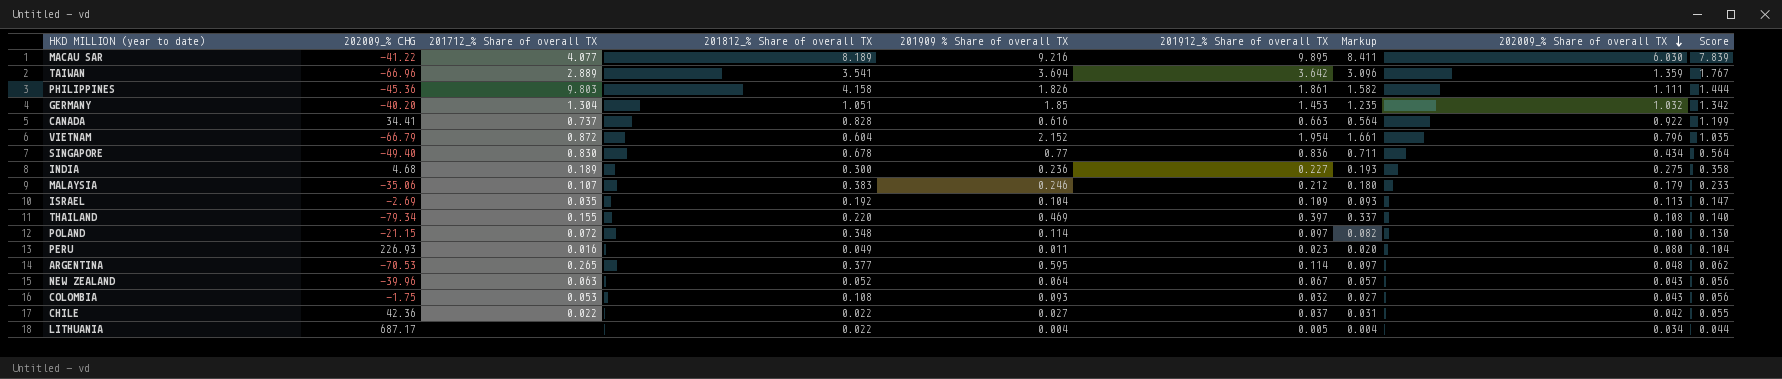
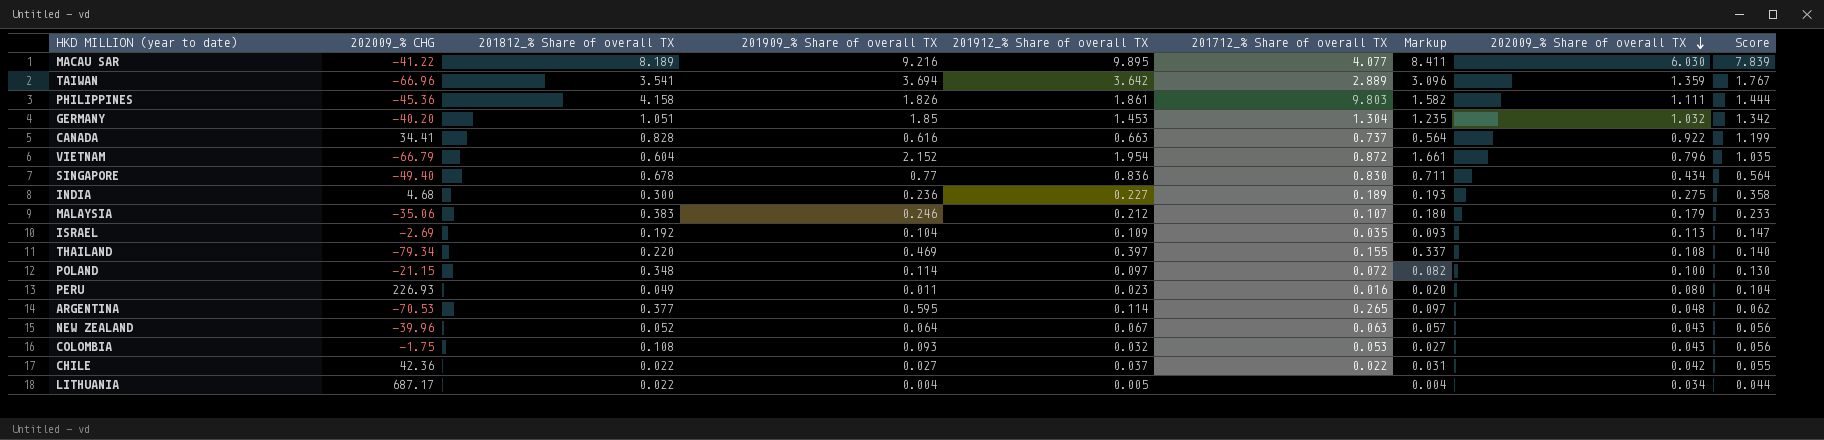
column name: 201909 % Share of overall TX -> 201909_% Share of overall TX
column 201712_% Share of overall TX | position: 3 -> 6

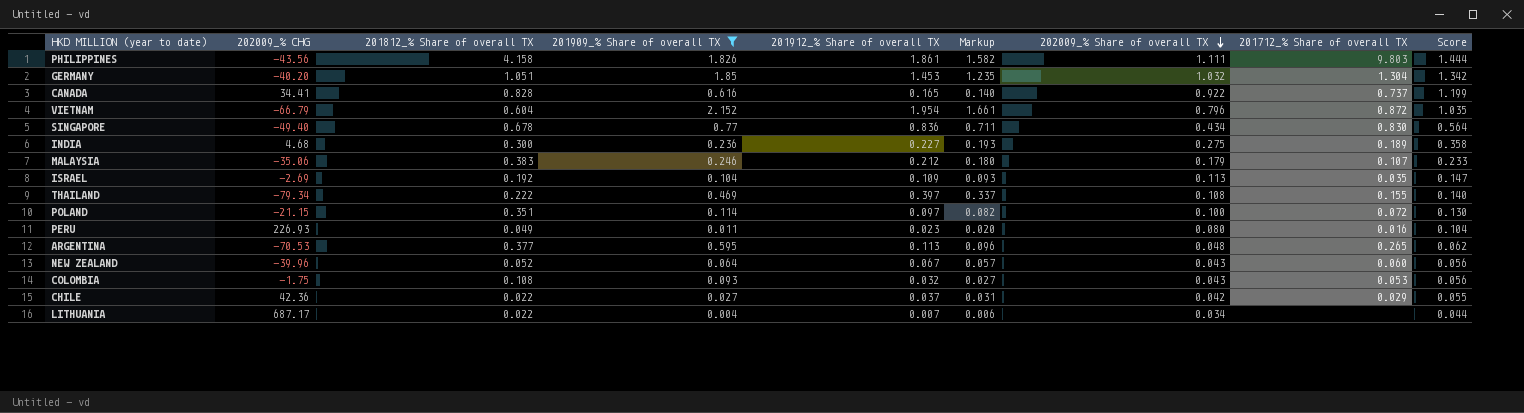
filter: none -> 201909_% Share of overall TX <= 2.152
column 201712_% Share of overall TX | position: 6 -> 8
PHILIPPINES | 202009_% CHG: -45.36 -> -43.56
CANADA | 201912_% Share of overall TX: 0.663 -> 0.165
CANADA | Markup: 0.564 -> 0.140
THAILAND | 201812_% Share of overall TX: 0.220 -> 0.222
POLAND | 201812_% Share of overall TX: 0.348 -> 0.351
ARGENTINA | 201912_% Share of overall TX: 0.114 -> 0.113
ARGENTINA | Markup: 0.097 -> 0.096
NEW ZEALAND | 201712_% Share of overall TX: 0.063 -> 0.060
CHILE | 201712_% Share of overall TX: 0.022 -> 0.029
LITHUANIA | 201912_% Share of overall TX: 0.005 -> 0.007
LITHUANIA | Markup: 0.004 -> 0.006

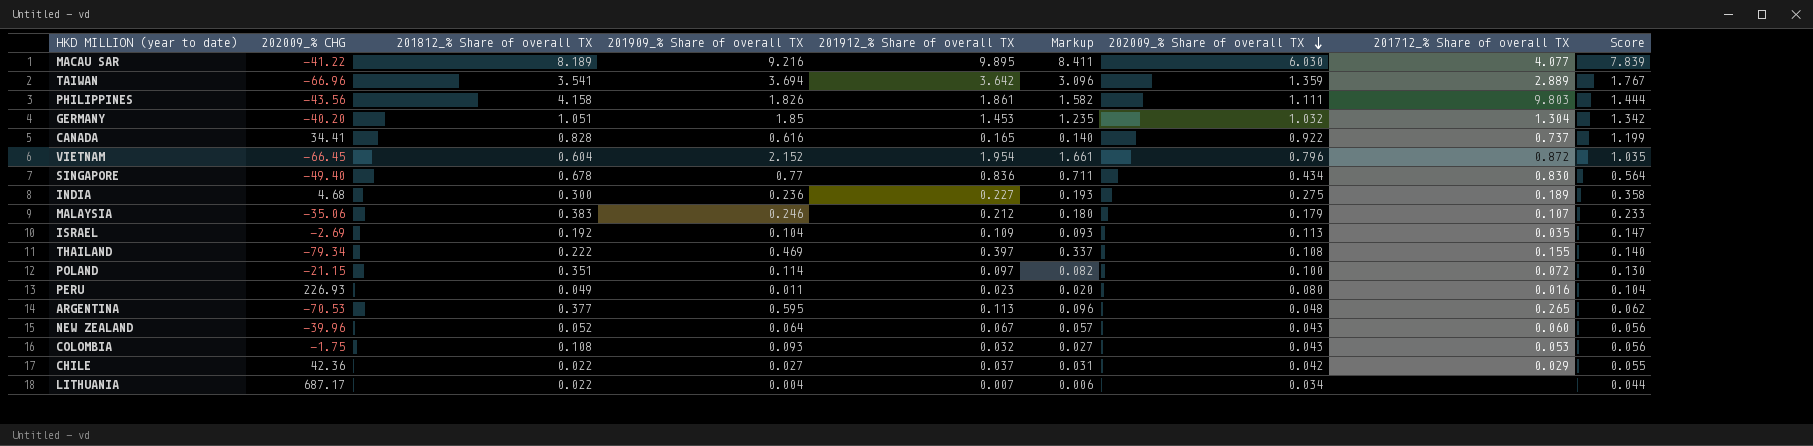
filter: 201909_% Share of overall TX <= 2.152 -> none
VIETNAM | 202009_% CHG: -66.79 -> -66.45

